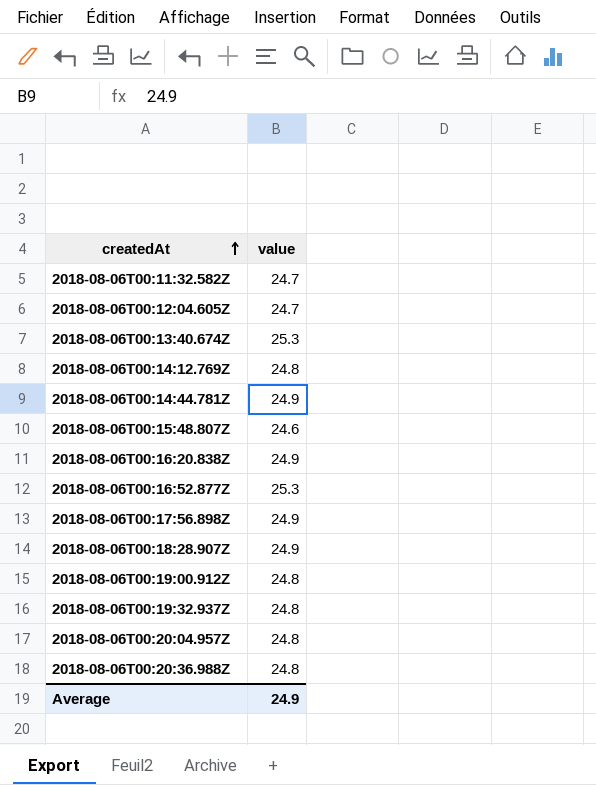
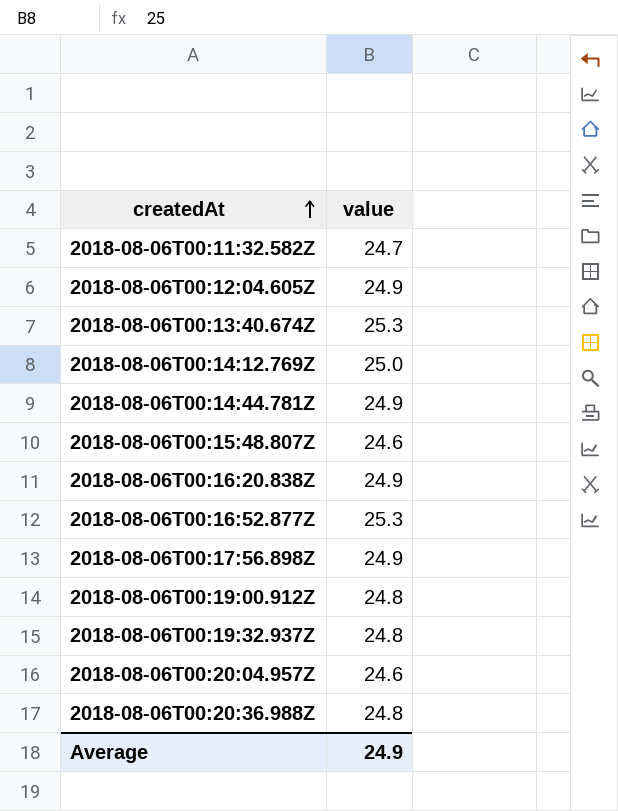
row 2018-08-06T00:18:28.907Z: 24.9 -> none
2018-08-06T00:12:04.605Z | value: 24.7 -> 24.9
2018-08-06T00:14:12.769Z | value: 24.8 -> 25.0
2018-08-06T00:20:04.957Z | value: 24.8 -> 24.6

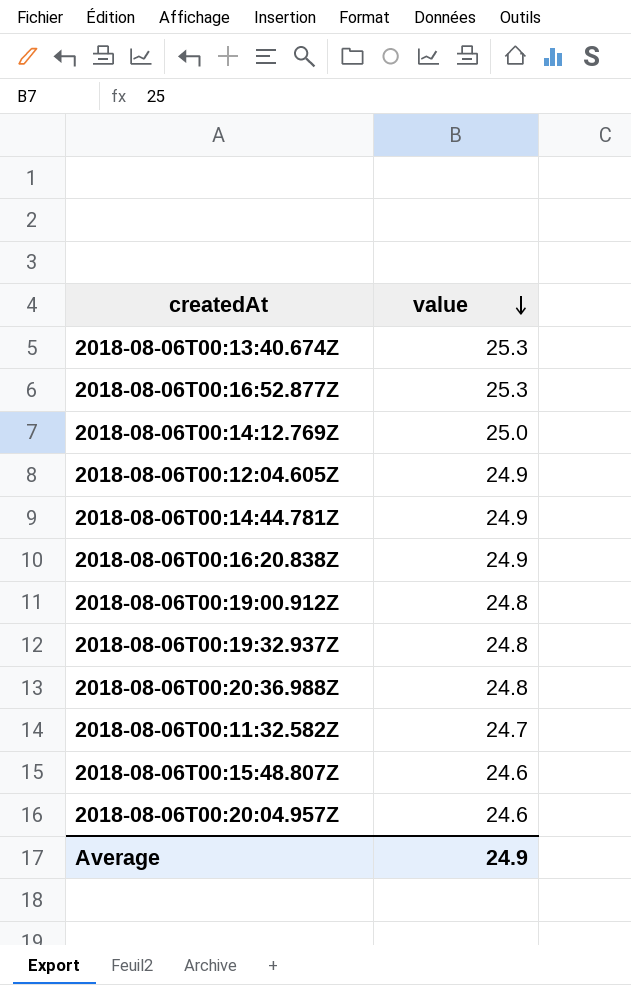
row order: createdAt ascending -> value descending
row 2018-08-06T00:17:56.898Z: 24.9 -> none

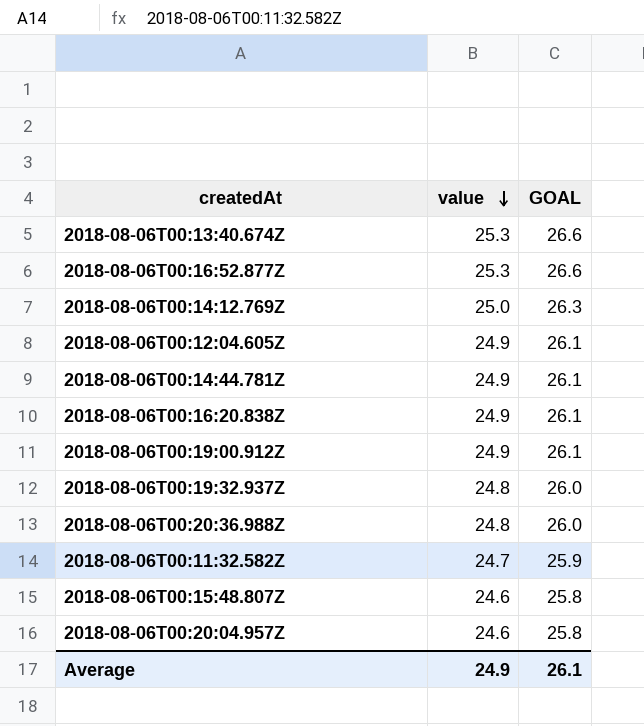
column GOAL | formula: none -> [value] * 1.05
2018-08-06T00:19:00.912Z | value: 24.8 -> 24.9

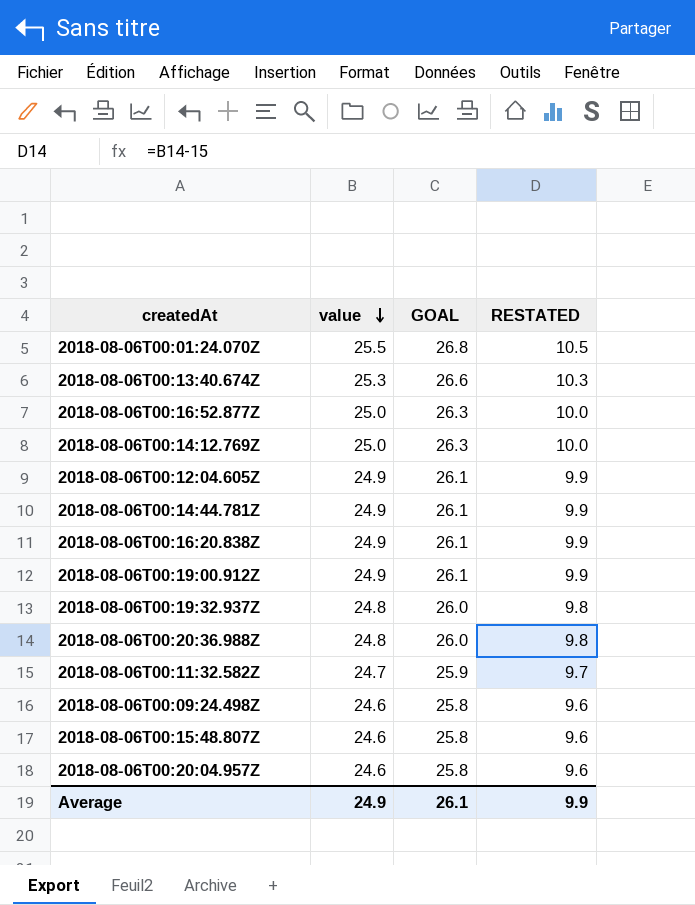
column RESTATED | formula: none -> [value] - 15
row 2018-08-06T00:01:24.070Z: none -> 25.5 | 26.8 | 10.5
2018-08-06T00:16:52.877Z | value: 25.3 -> 25.0
2018-08-06T00:16:52.877Z | GOAL: 26.6 -> 26.3
row 2018-08-06T00:09:24.498Z: none -> 24.6 | 25.8 | 9.6

